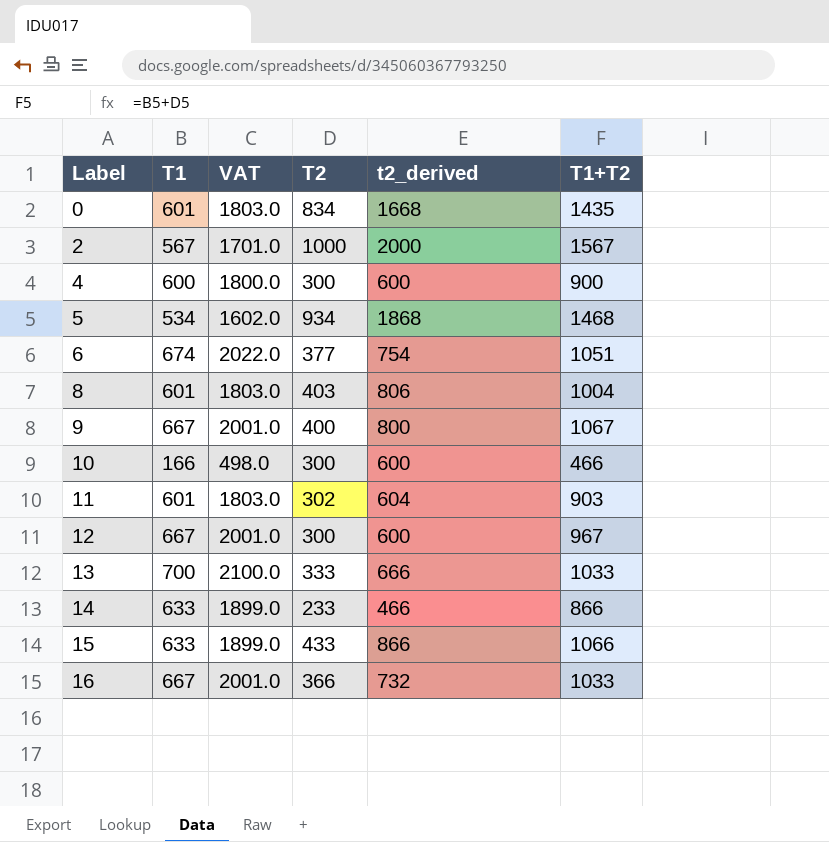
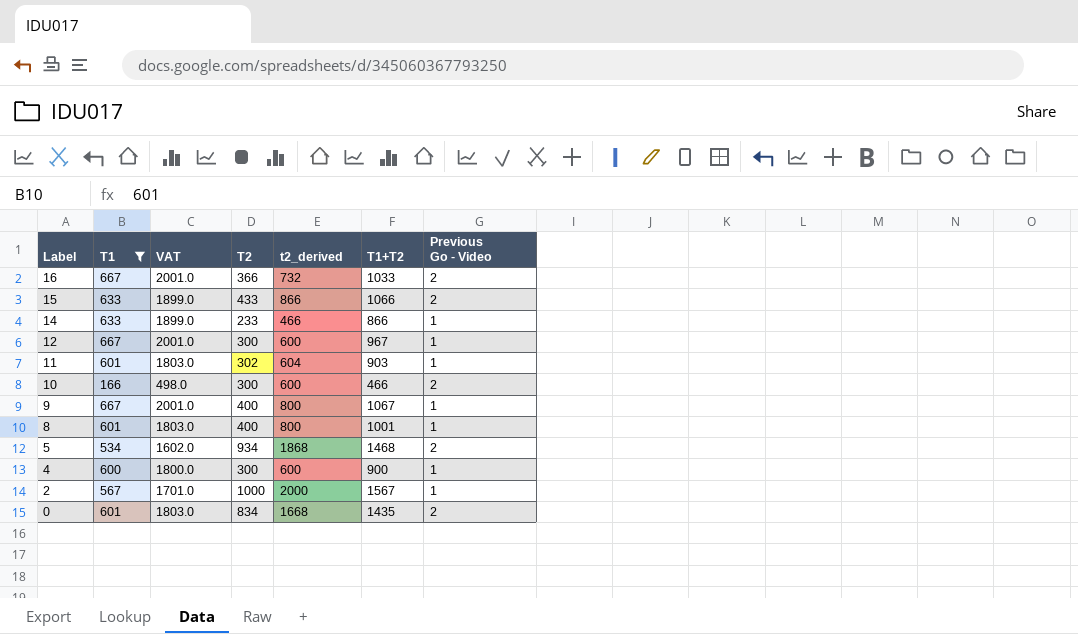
filter: none -> T1 <= 667
row order: Label ascending -> Label descending
column Previous Go - Video | position: none -> 7
8 | T2: 403 -> 400
8 | t2_derived: 806 -> 800
8 | T1+T2: 1004 -> 1001

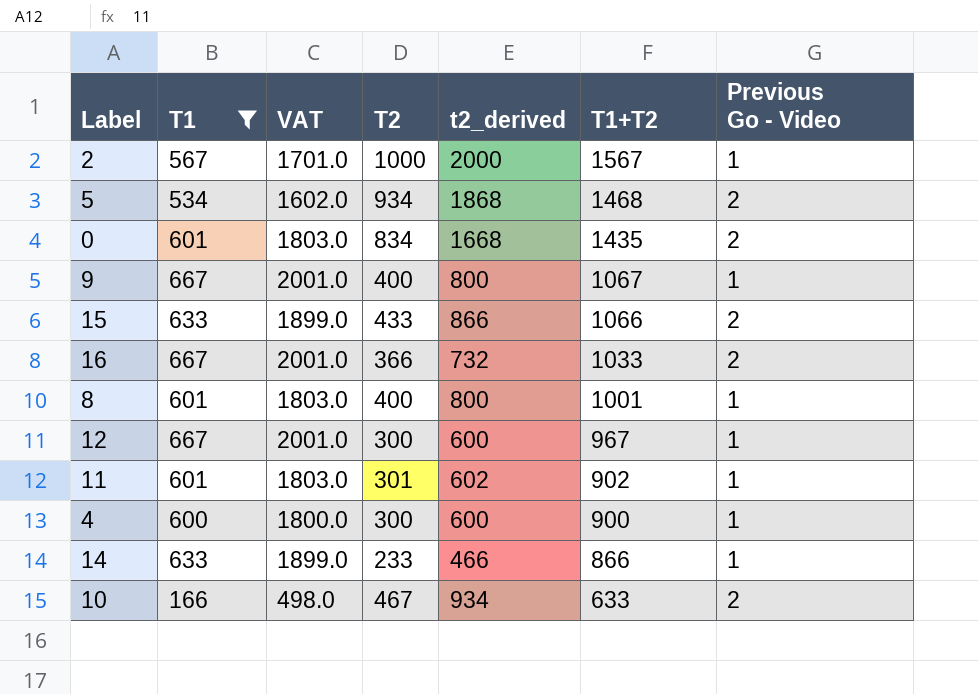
row order: Label descending -> T1+T2 descending
11 | T2: 302 -> 301
11 | t2_derived: 604 -> 602
11 | T1+T2: 903 -> 902
10 | T2: 300 -> 467
10 | t2_derived: 600 -> 934
10 | T1+T2: 466 -> 633

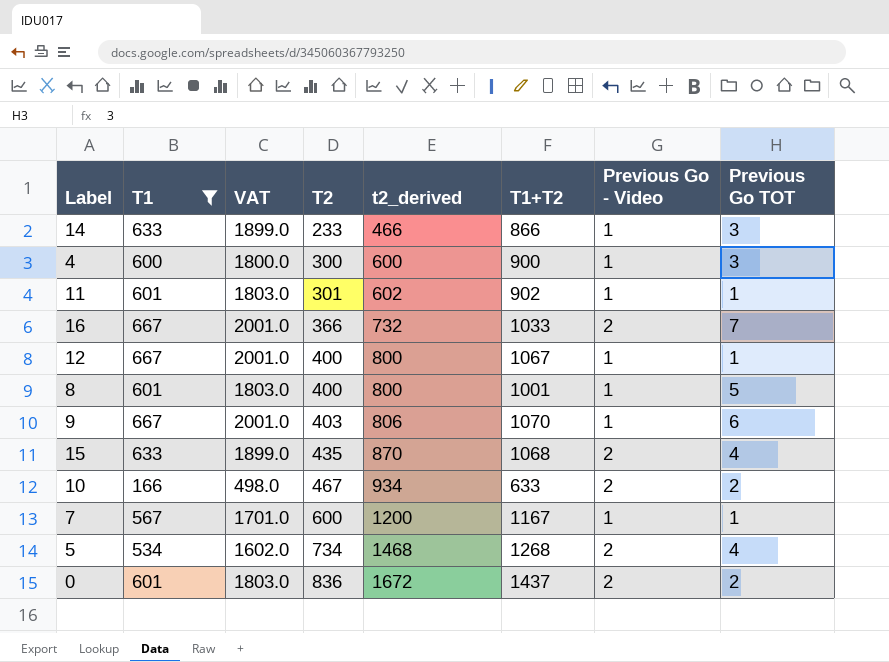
row order: T1+T2 descending -> T2 ascending
column Previous Go TOT | position: none -> 8
row 2: 567 | 1701.0 | 1000 | 2000 | 1567 | 1 -> none
12 | T2: 300 -> 400
12 | t2_derived: 600 -> 800
12 | T1+T2: 967 -> 1067
9 | T2: 400 -> 403
9 | t2_derived: 800 -> 806
9 | T1+T2: 1067 -> 1070
15 | T2: 433 -> 435
15 | t2_derived: 866 -> 870
15 | T1+T2: 1066 -> 1068
row 7: none -> 567 | 1701.0 | 600 | 1200 | 1167 | 1 | 1
5 | T2: 934 -> 734
5 | t2_derived: 1868 -> 1468
5 | T1+T2: 1468 -> 1268
0 | T2: 834 -> 836
0 | t2_derived: 1668 -> 1672
0 | T1+T2: 1435 -> 1437

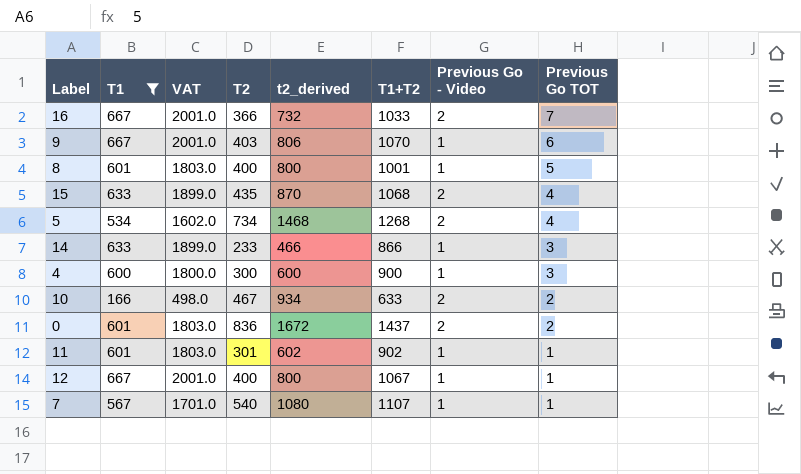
row order: T2 ascending -> Previous Go TOT descending
7 | T2: 600 -> 540
7 | t2_derived: 1200 -> 1080
7 | T1+T2: 1167 -> 1107

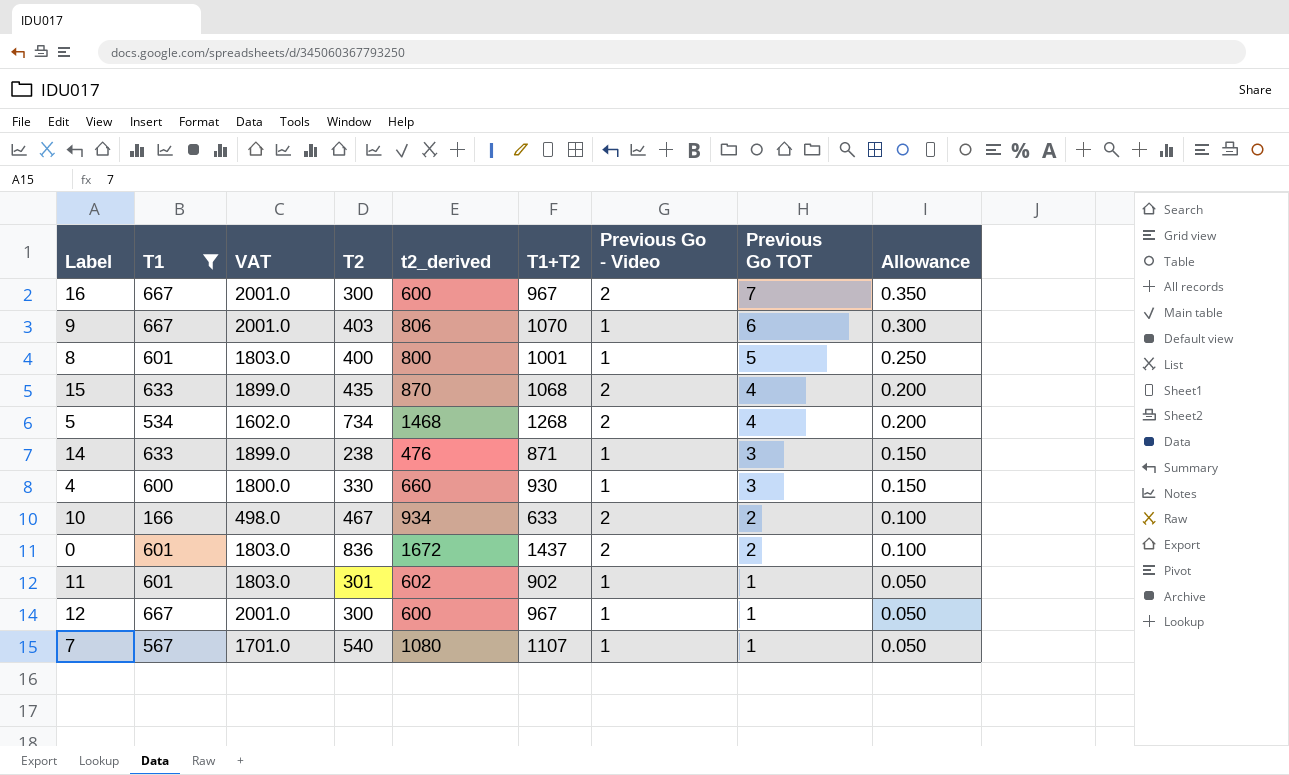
column Allowance | formula: none -> [Previous Go TOT] * 0.05
16 | T2: 366 -> 300
16 | t2_derived: 732 -> 600
16 | T1+T2: 1033 -> 967
14 | T2: 233 -> 238
14 | t2_derived: 466 -> 476
14 | T1+T2: 866 -> 871
4 | T2: 300 -> 330
4 | t2_derived: 600 -> 660
4 | T1+T2: 900 -> 930
12 | T2: 400 -> 300
12 | t2_derived: 800 -> 600
12 | T1+T2: 1067 -> 967

